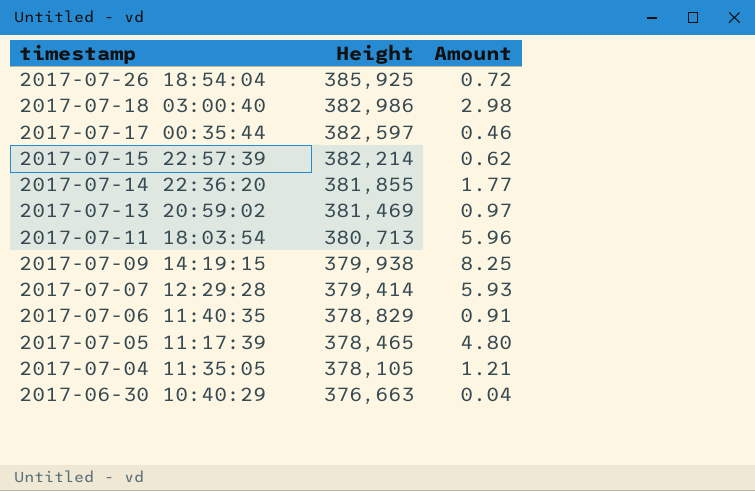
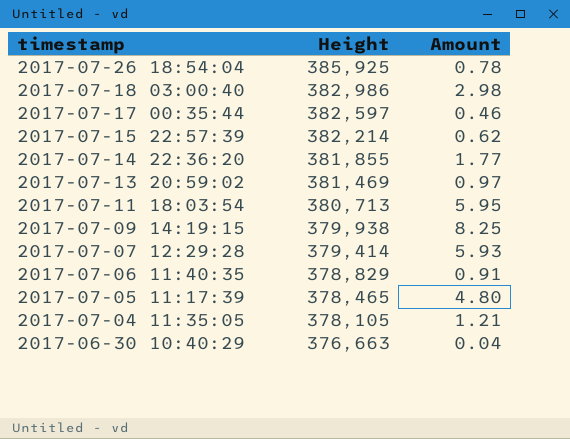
2017-07-26 18:54:04 | Amount: 0.72 -> 0.78
2017-07-11 18:03:54 | Amount: 5.96 -> 5.95

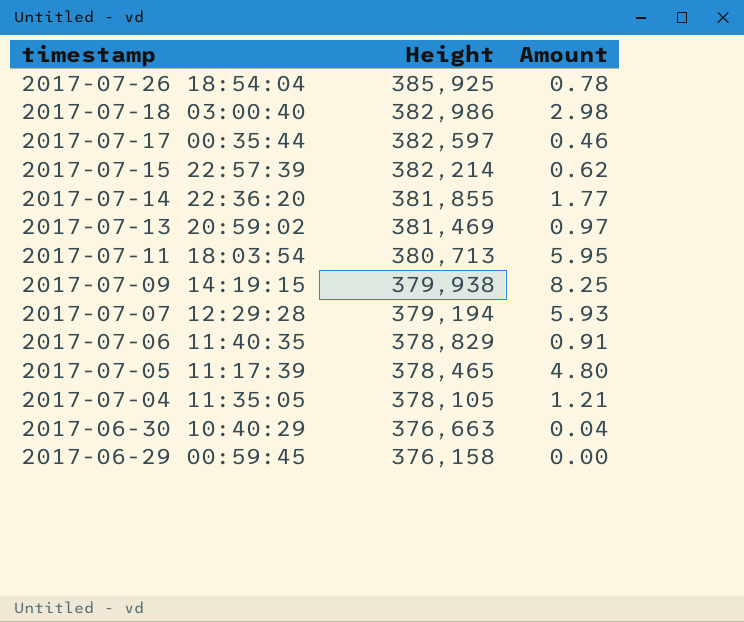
2017-07-07 12:29:28 | Height: 379,414 -> 379,194
row 2017-06-29 00:59:45: none -> 376,158 | 0.00

